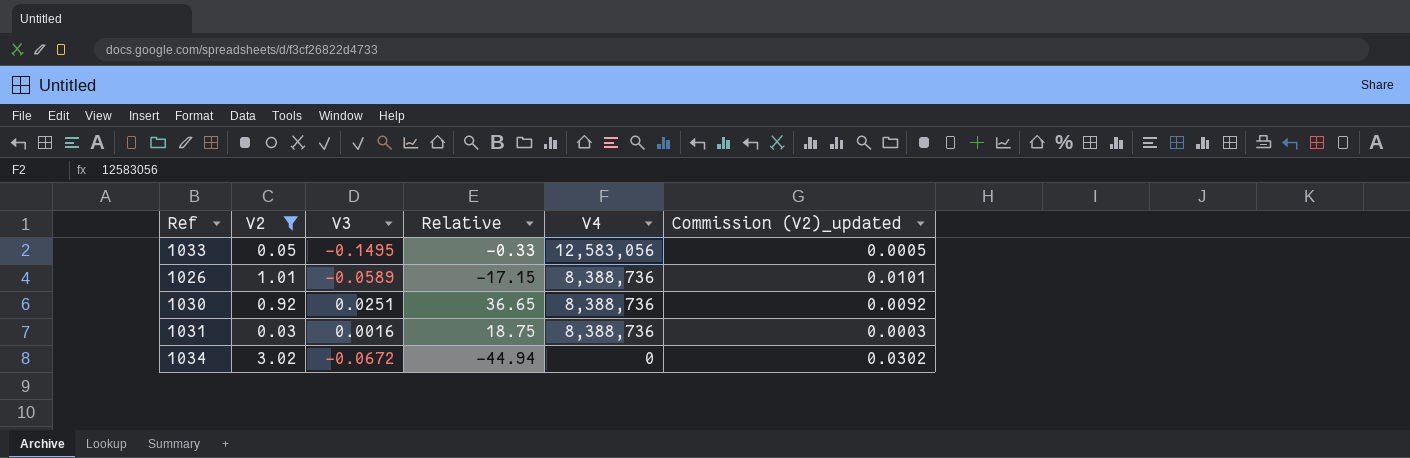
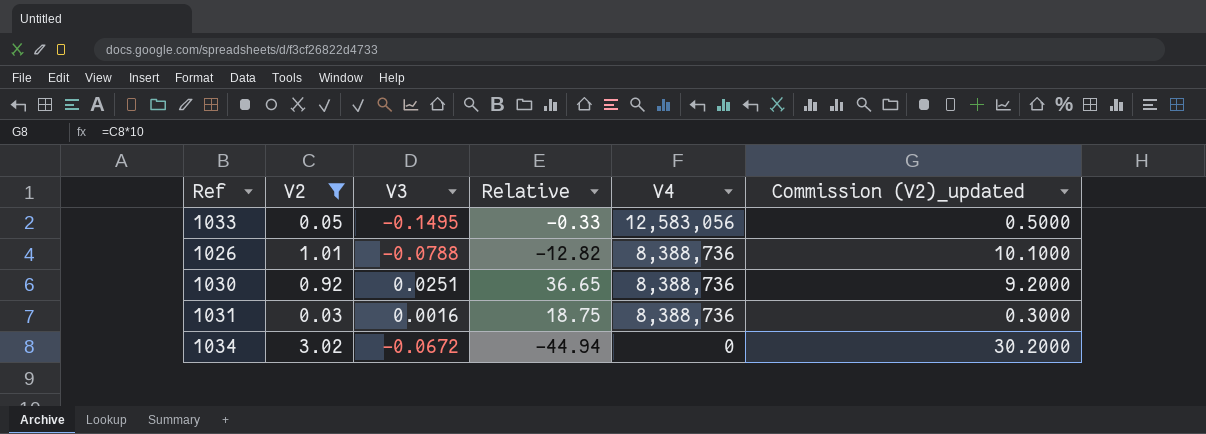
column Commission (V2)_updated | formula: [V2] * 0.01 -> [V2] * 10
1026 | V3: -0.0589 -> -0.0788
1026 | Relative: -17.15 -> -12.82

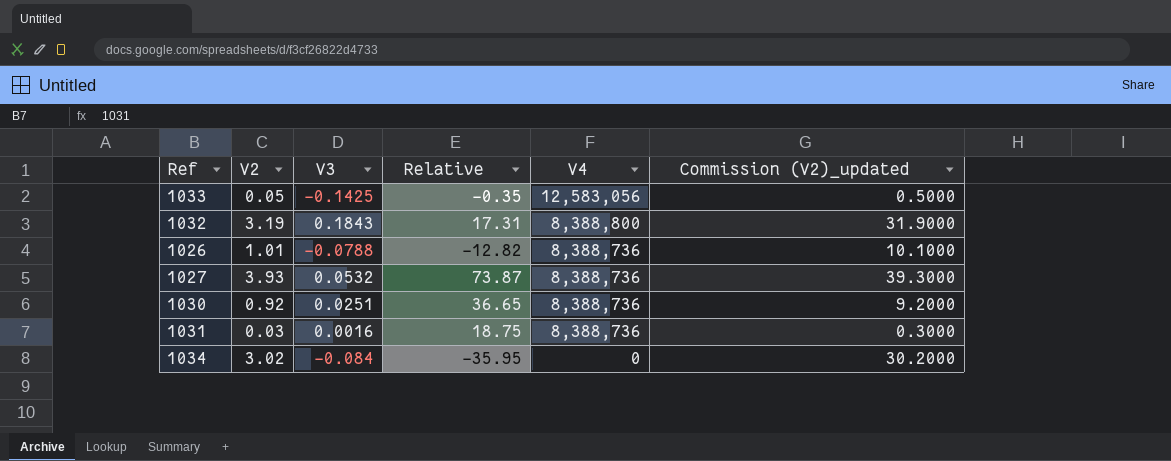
filter: V2 <= 3.02 -> none
1033 | V3: -0.1495 -> -0.1425
1033 | Relative: -0.33 -> -0.35
1034 | V3: -0.0672 -> -0.084
1034 | Relative: -44.94 -> -35.95

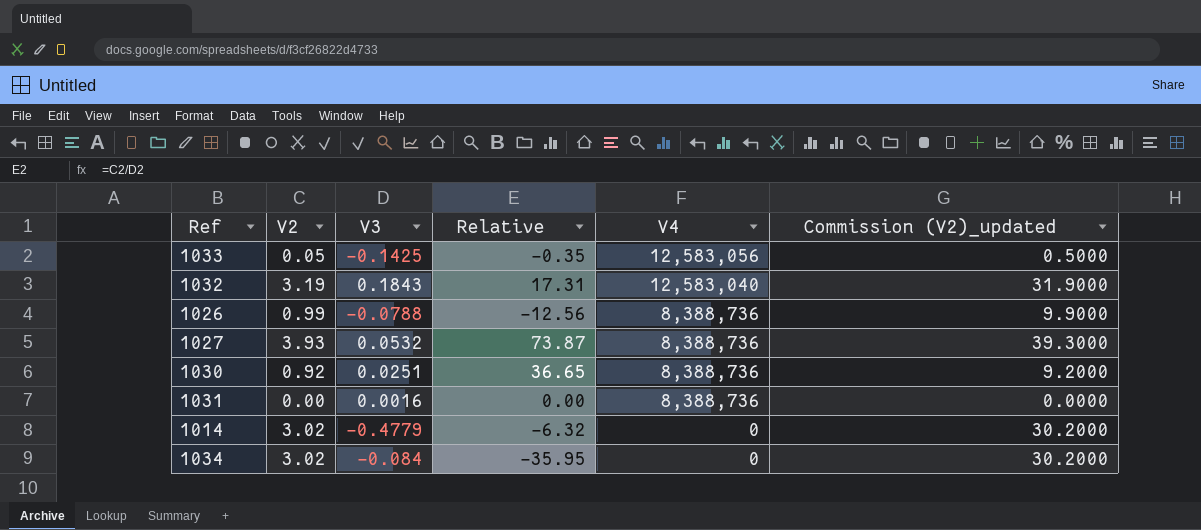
1032 | V4: 8,388,800 -> 12,583,040
1026 | V2: 1.01 -> 0.99
1026 | Relative: -12.82 -> -12.56
1026 | Commission (V2)_updated: 10.1000 -> 9.9000
1031 | V2: 0.03 -> 0.00
1031 | Relative: 18.75 -> 0.00
1031 | Commission (V2)_updated: 0.3000 -> 0.0000
row 1014: none -> 3.02 | -0.4779 | -6.32 | 0 | 30.2000

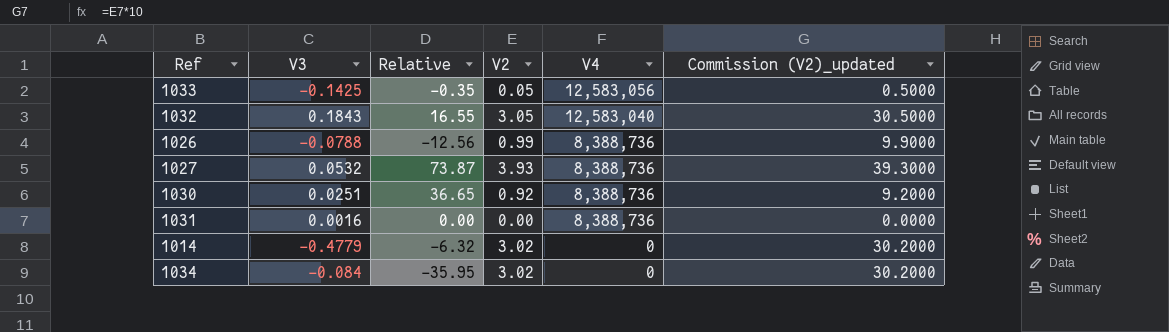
column V2 | position: 2 -> 4
1032 | Relative: 17.31 -> 16.55
1032 | V2: 3.19 -> 3.05
1032 | Commission (V2)_updated: 31.9000 -> 30.5000

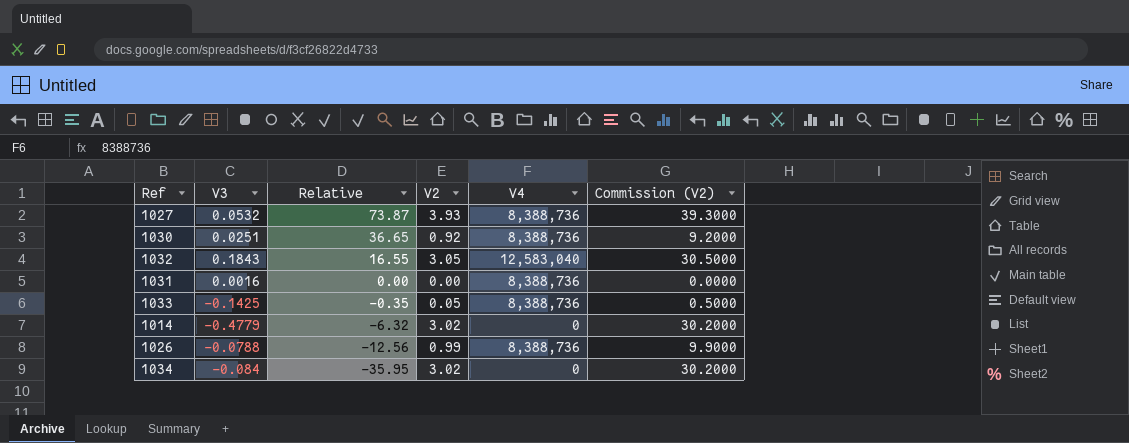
row order: V4 descending -> Relative descending
column name: Commission (V2)_updated -> Commission (V2)
1033 | V4: 12,583,056 -> 8,388,736

